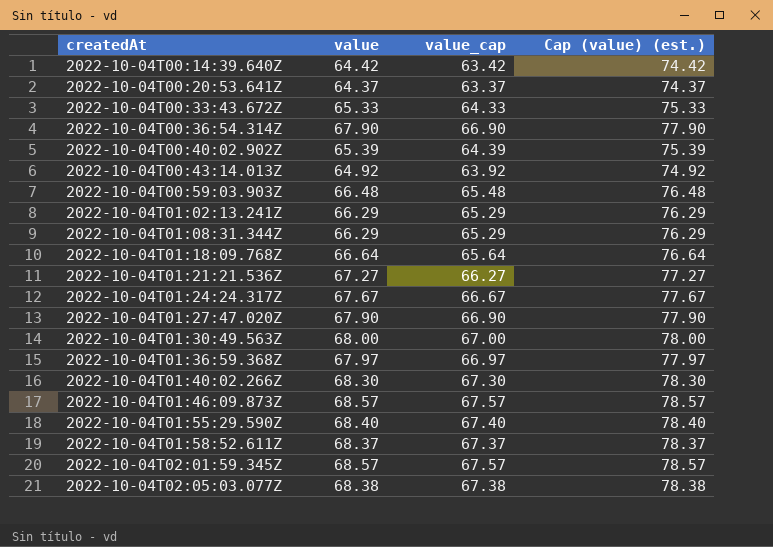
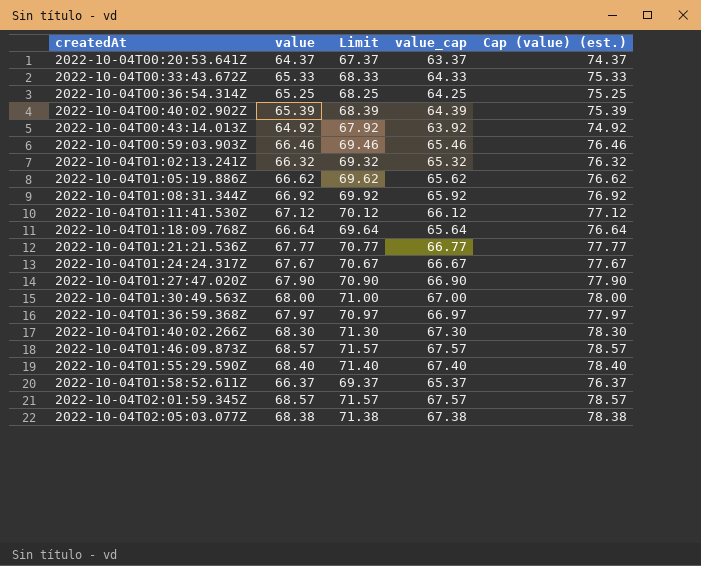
column Limit | formula: none -> [value] + 3
row 2022-10-04T00:14:39.640Z: 64.42 | 63.42 | 74.42 -> none
2022-10-04T00:36:54.314Z | value: 67.90 -> 65.25
2022-10-04T00:36:54.314Z | value_cap: 66.90 -> 64.25
2022-10-04T00:36:54.314Z | Cap (value) (est.): 77.90 -> 75.25
2022-10-04T00:59:03.903Z | value: 66.48 -> 66.46
2022-10-04T00:59:03.903Z | value_cap: 65.48 -> 65.46
2022-10-04T00:59:03.903Z | Cap (value) (est.): 76.48 -> 76.46
2022-10-04T01:02:13.241Z | value: 66.29 -> 66.32
2022-10-04T01:02:13.241Z | value_cap: 65.29 -> 65.32
2022-10-04T01:02:13.241Z | Cap (value) (est.): 76.29 -> 76.32
row 2022-10-04T01:05:19.886Z: none -> 66.62 | 69.62 | 65.62 | 76.62
2022-10-04T01:08:31.344Z | value: 66.29 -> 66.92
2022-10-04T01:08:31.344Z | value_cap: 65.29 -> 65.92
2022-10-04T01:08:31.344Z | Cap (value) (est.): 76.29 -> 76.92
row 2022-10-04T01:11:41.530Z: none -> 67.12 | 70.12 | 66.12 | 77.12
2022-10-04T01:21:21.536Z | value: 67.27 -> 67.77
2022-10-04T01:21:21.536Z | value_cap: 66.27 -> 66.77
2022-10-04T01:21:21.536Z | Cap (value) (est.): 77.27 -> 77.77
2022-10-04T01:58:52.611Z | value: 68.37 -> 66.37
2022-10-04T01:58:52.611Z | value_cap: 67.37 -> 65.37
2022-10-04T01:58:52.611Z | Cap (value) (est.): 78.37 -> 76.37

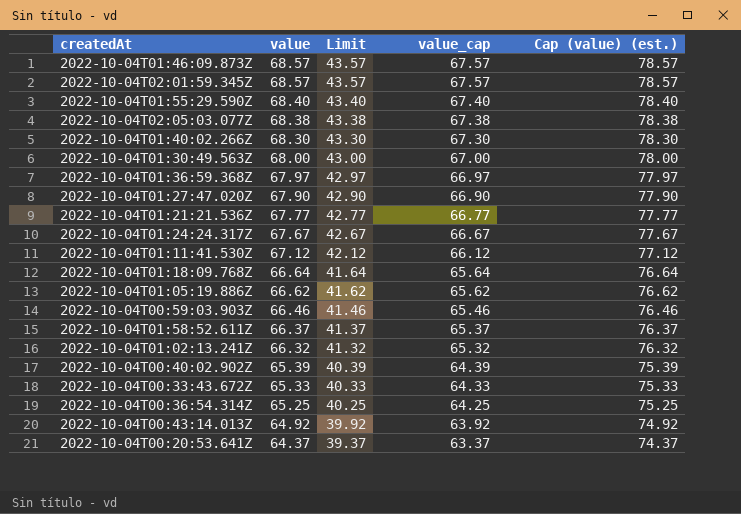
row order: createdAt ascending -> value descending
column Limit | formula: [value] + 3 -> [value] - 25
row 2022-10-04T01:08:31.344Z: 66.92 | 69.92 | 65.92 | 76.92 -> none

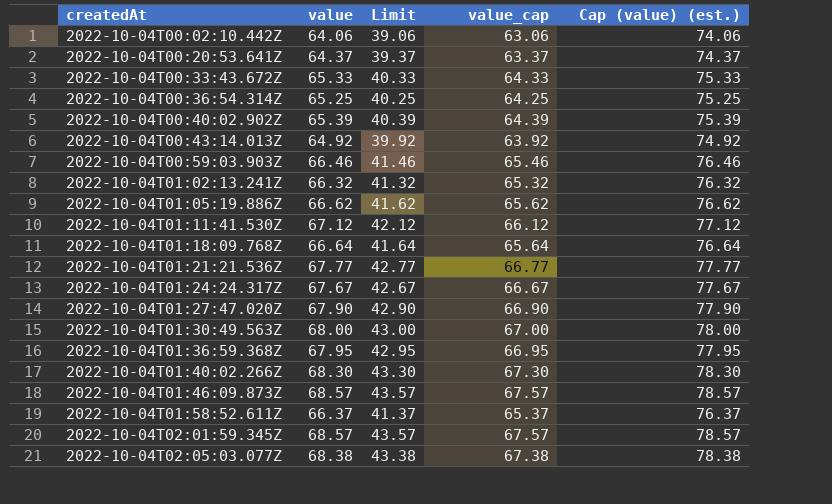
row order: value descending -> createdAt ascending
row 2022-10-04T01:55:29.590Z: 68.40 | 43.40 | 67.40 | 78.40 -> none
row 2022-10-04T00:02:10.442Z: none -> 64.06 | 39.06 | 63.06 | 74.06
2022-10-04T01:36:59.368Z | value: 67.97 -> 67.95
2022-10-04T01:36:59.368Z | Limit: 42.97 -> 42.95
2022-10-04T01:36:59.368Z | value_cap: 66.97 -> 66.95
2022-10-04T01:36:59.368Z | Cap (value) (est.): 77.97 -> 77.95

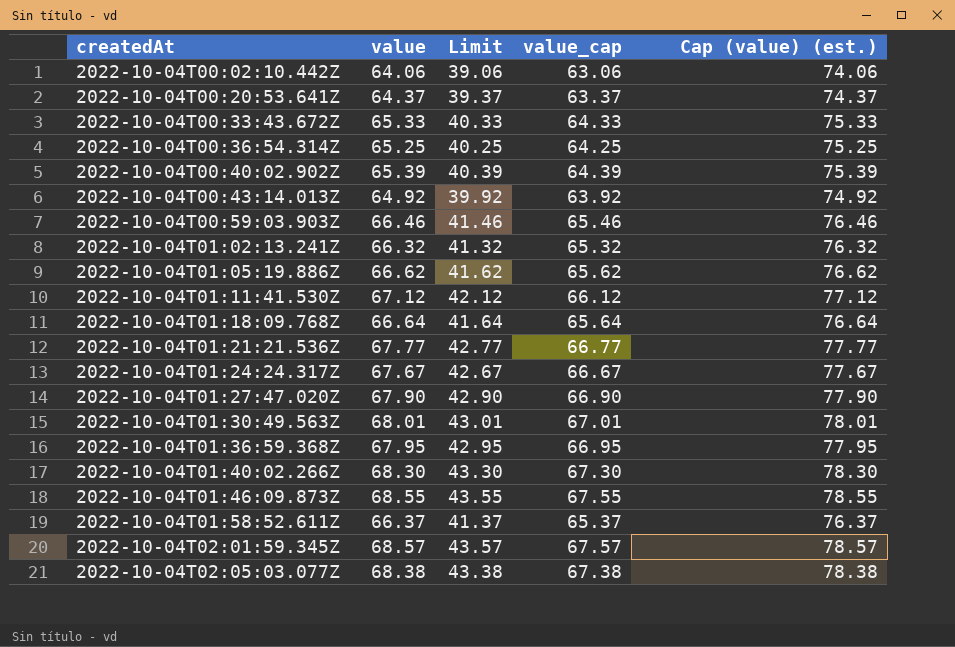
2022-10-04T01:30:49.563Z | value: 68.00 -> 68.01
2022-10-04T01:30:49.563Z | Limit: 43.00 -> 43.01
2022-10-04T01:30:49.563Z | value_cap: 67.00 -> 67.01
2022-10-04T01:30:49.563Z | Cap (value) (est.): 78.00 -> 78.01
2022-10-04T01:46:09.873Z | value: 68.57 -> 68.55
2022-10-04T01:46:09.873Z | Limit: 43.57 -> 43.55
2022-10-04T01:46:09.873Z | value_cap: 67.57 -> 67.55
2022-10-04T01:46:09.873Z | Cap (value) (est.): 78.57 -> 78.55

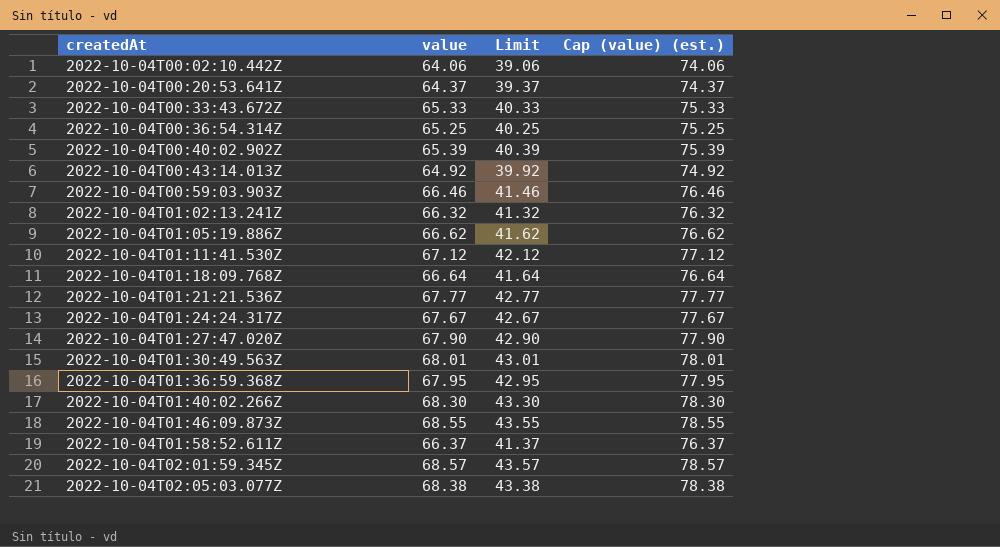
column value_cap | formula: [value] - 1 -> none

